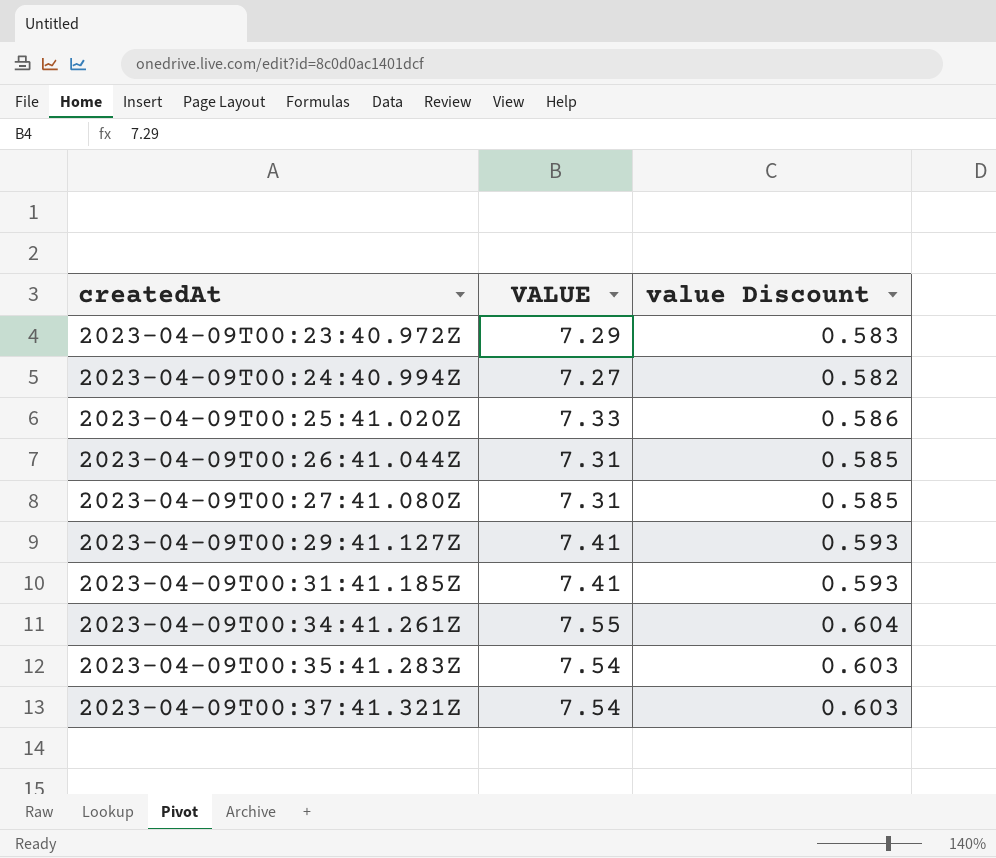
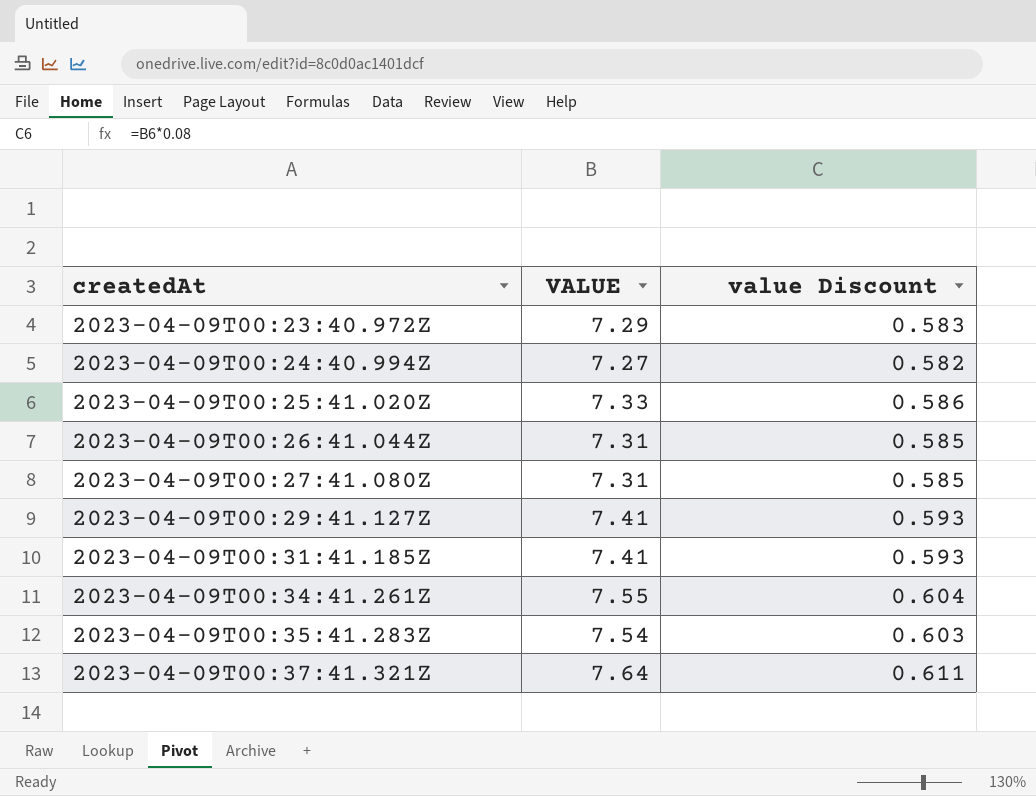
2023-04-09T00:37:41.321Z | VALUE: 7.54 -> 7.64
2023-04-09T00:37:41.321Z | value Discount: 0.603 -> 0.611

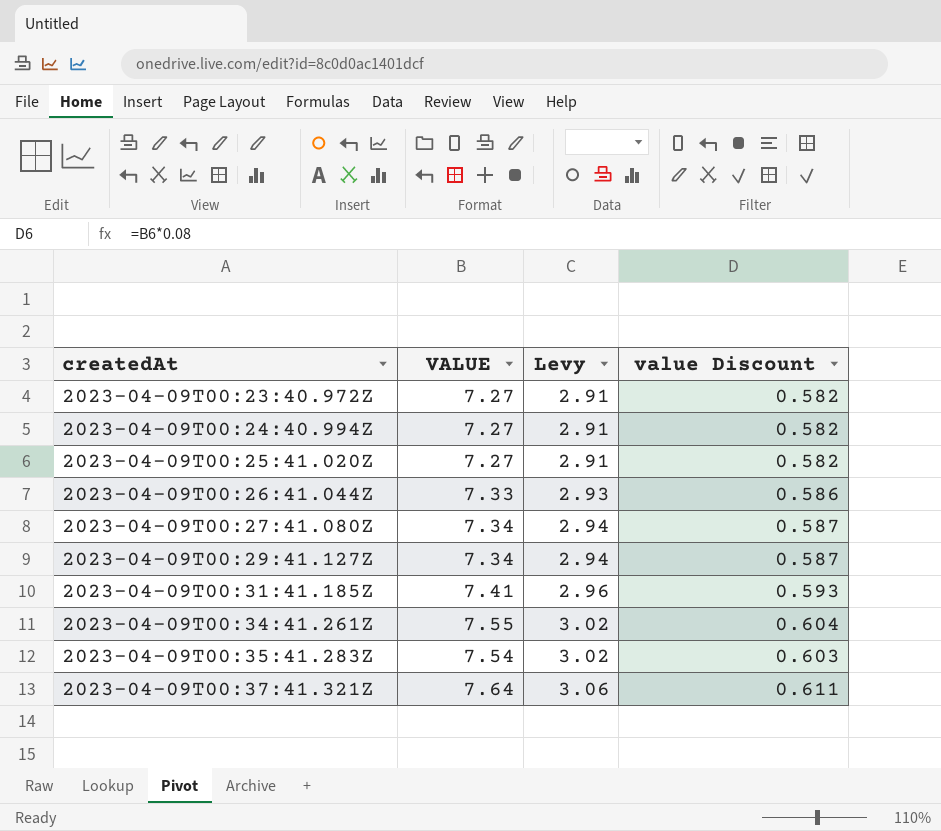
column Levy | formula: none -> [VALUE] * 0.4
2023-04-09T00:23:40.972Z | VALUE: 7.29 -> 7.27
2023-04-09T00:23:40.972Z | value Discount: 0.583 -> 0.582
2023-04-09T00:25:41.020Z | VALUE: 7.33 -> 7.27
2023-04-09T00:25:41.020Z | value Discount: 0.586 -> 0.582
2023-04-09T00:26:41.044Z | VALUE: 7.31 -> 7.33
2023-04-09T00:26:41.044Z | value Discount: 0.585 -> 0.586
2023-04-09T00:27:41.080Z | VALUE: 7.31 -> 7.34
2023-04-09T00:27:41.080Z | value Discount: 0.585 -> 0.587
2023-04-09T00:29:41.127Z | VALUE: 7.41 -> 7.34
2023-04-09T00:29:41.127Z | value Discount: 0.593 -> 0.587

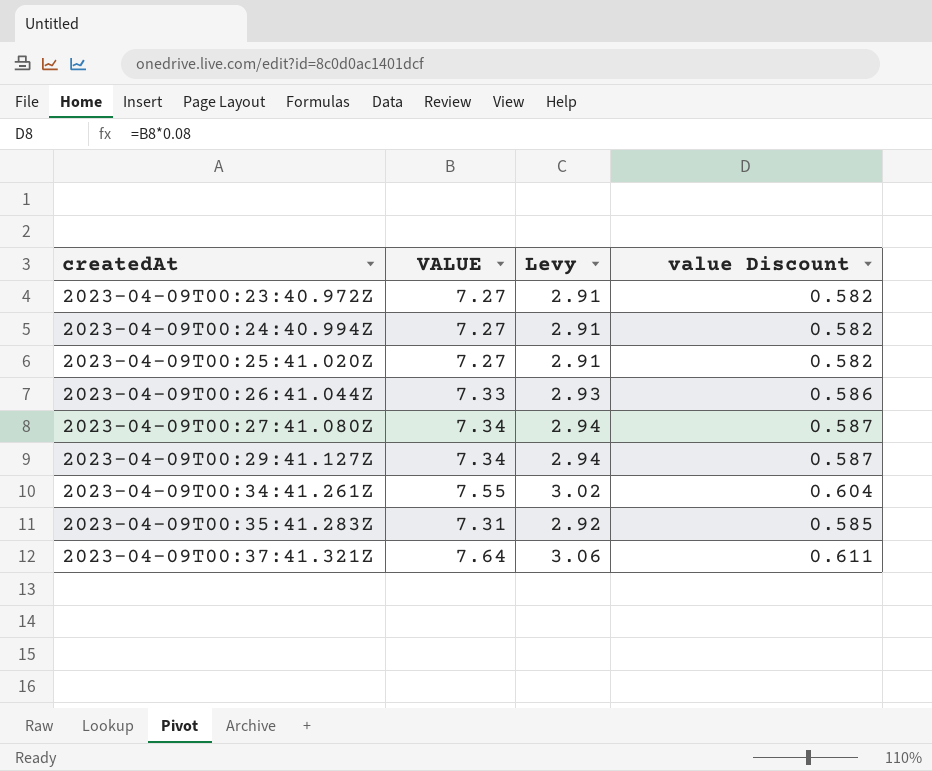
row 2023-04-09T00:31:41.185Z: 7.41 | 2.96 | 0.593 -> none
2023-04-09T00:35:41.283Z | VALUE: 7.54 -> 7.31
2023-04-09T00:35:41.283Z | Levy: 3.02 -> 2.92
2023-04-09T00:35:41.283Z | value Discount: 0.603 -> 0.585

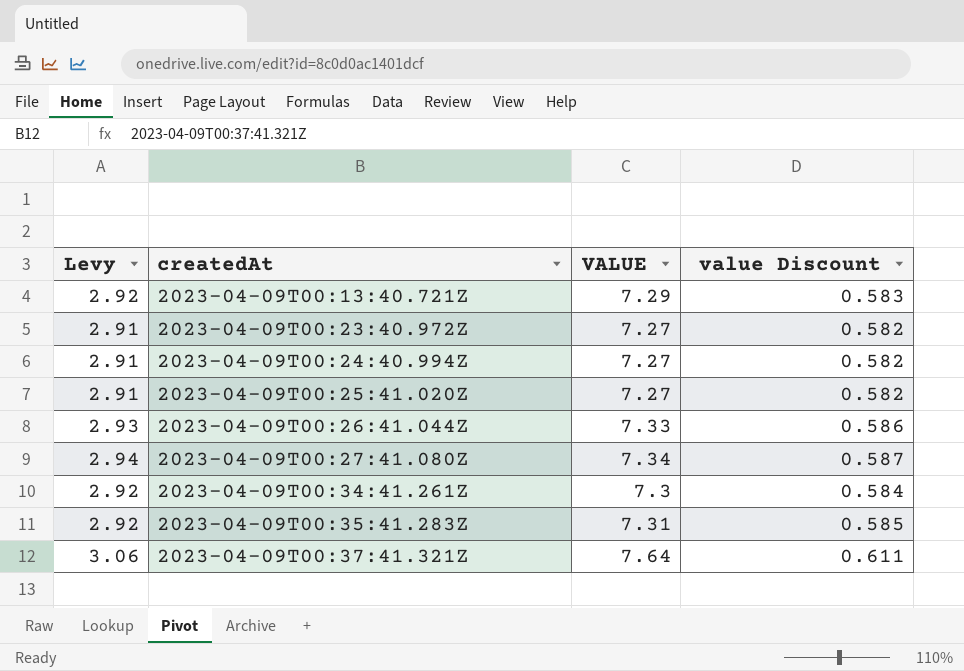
column Levy | position: 3 -> 1
row 2023-04-09T00:29:41.127Z: 7.34 | 2.94 | 0.587 -> none
row 2023-04-09T00:13:40.721Z: none -> 2.92 | 7.29 | 0.583
2023-04-09T00:34:41.261Z | Levy: 3.02 -> 2.92
2023-04-09T00:34:41.261Z | VALUE: 7.55 -> 7.3
2023-04-09T00:34:41.261Z | value Discount: 0.604 -> 0.584

